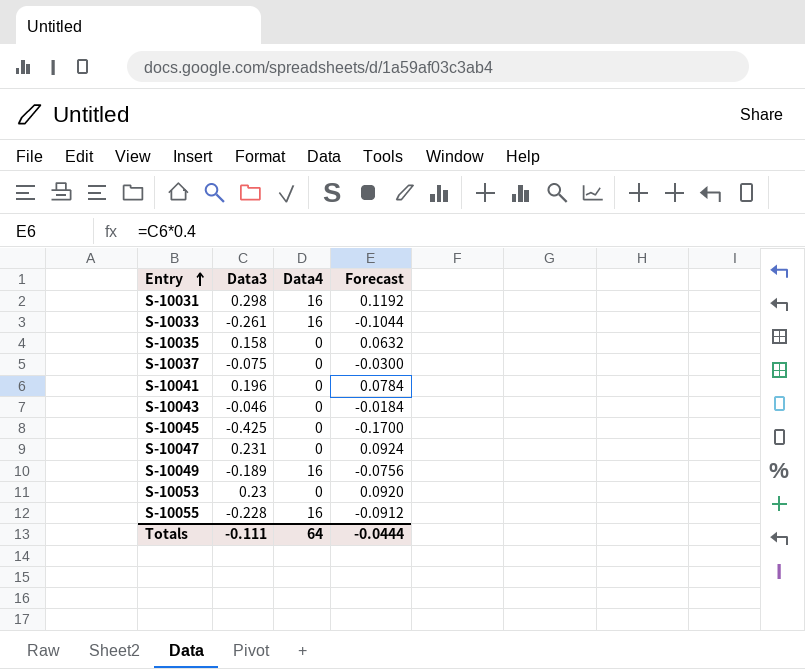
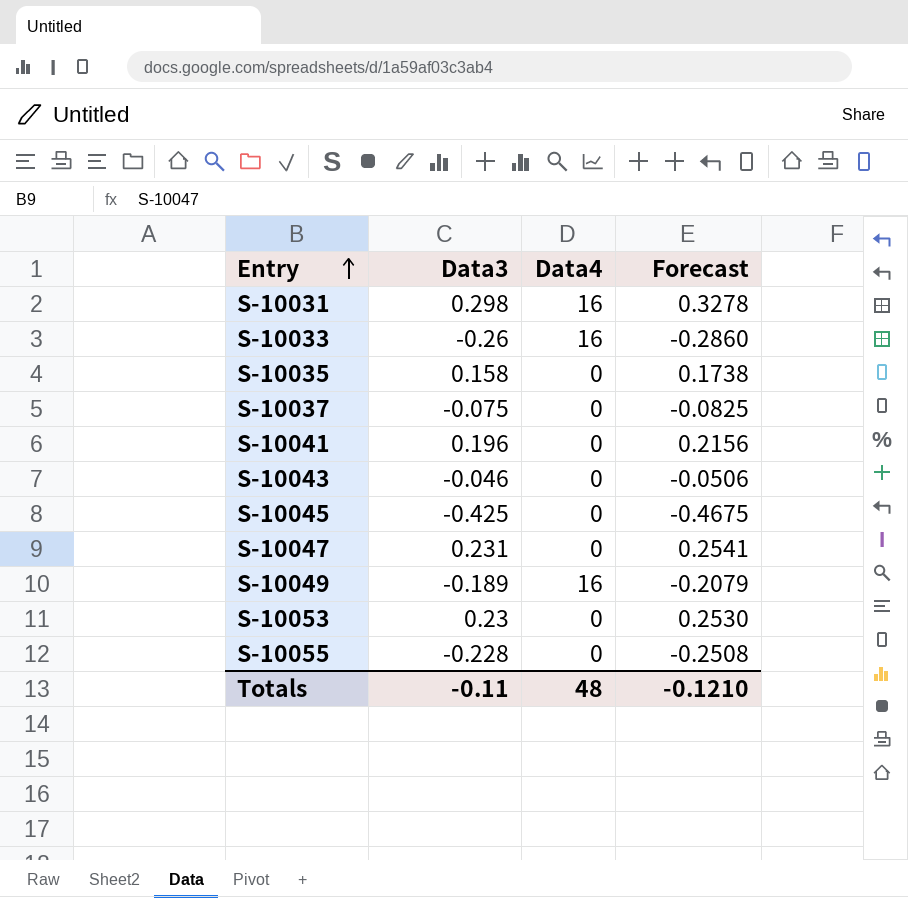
column Forecast | formula: [Data3] * 0.4 -> [Data3] * 1.1
S-10033 | Data3: -0.261 -> -0.26
S-10055 | Data4: 16 -> 0
Totals | Data3: -0.111 -> -0.11
Totals | Data4: 64 -> 48
Totals | Forecast: -0.0444 -> -0.1210

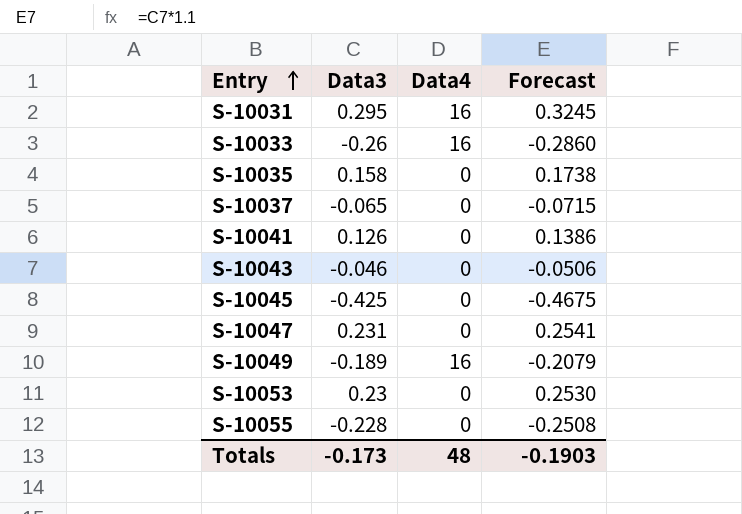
S-10031 | Data3: 0.298 -> 0.295
S-10031 | Forecast: 0.3278 -> 0.3245
S-10037 | Data3: -0.075 -> -0.065
S-10037 | Forecast: -0.0825 -> -0.0715
S-10041 | Data3: 0.196 -> 0.126
S-10041 | Forecast: 0.2156 -> 0.1386
Totals | Data3: -0.11 -> -0.173
Totals | Forecast: -0.1210 -> -0.1903

